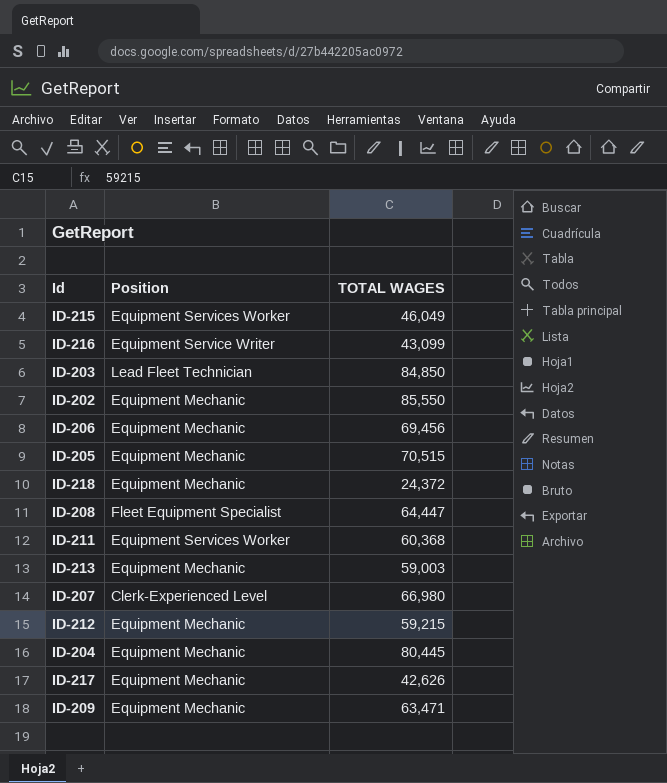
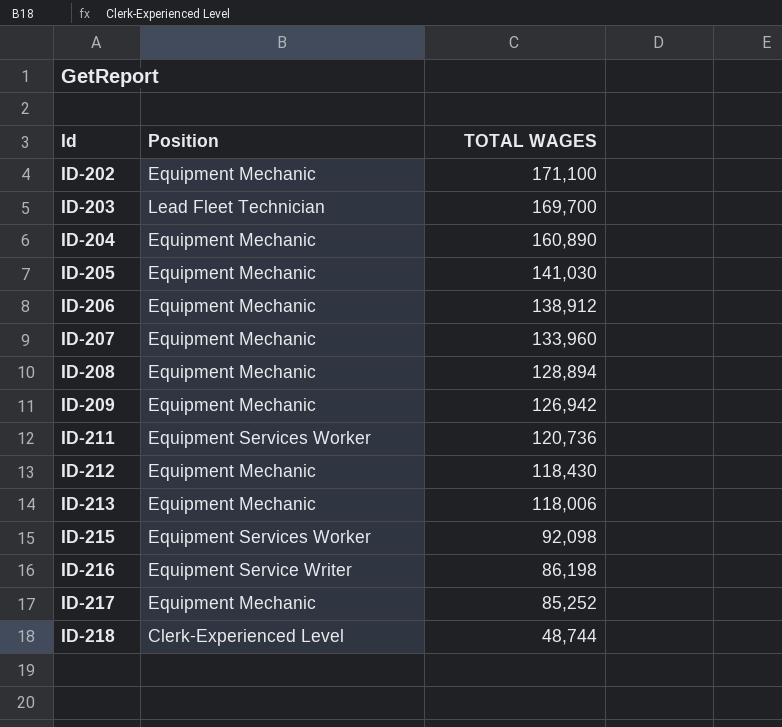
row order: none -> Id ascending
ID-202 | TOTAL WAGES: 85,550 -> 171,100
ID-203 | TOTAL WAGES: 84,850 -> 169,700
ID-204 | TOTAL WAGES: 80,445 -> 160,890
ID-205 | TOTAL WAGES: 70,515 -> 141,030
ID-206 | TOTAL WAGES: 69,456 -> 138,912
ID-207 | Position: Clerk-Experienced Level -> Equipment Mechanic
ID-207 | TOTAL WAGES: 66,980 -> 133,960
ID-208 | Position: Fleet Equipment Specialist -> Equipment Mechanic
ID-208 | TOTAL WAGES: 64,447 -> 128,894
ID-209 | TOTAL WAGES: 63,471 -> 126,942
ID-211 | TOTAL WAGES: 60,368 -> 120,736
ID-212 | TOTAL WAGES: 59,215 -> 118,430
ID-213 | TOTAL WAGES: 59,003 -> 118,006
ID-215 | TOTAL WAGES: 46,049 -> 92,098
ID-216 | TOTAL WAGES: 43,099 -> 86,198
ID-217 | TOTAL WAGES: 42,626 -> 85,252
ID-218 | Position: Equipment Mechanic -> Clerk-Experienced Level
ID-218 | TOTAL WAGES: 24,372 -> 48,744

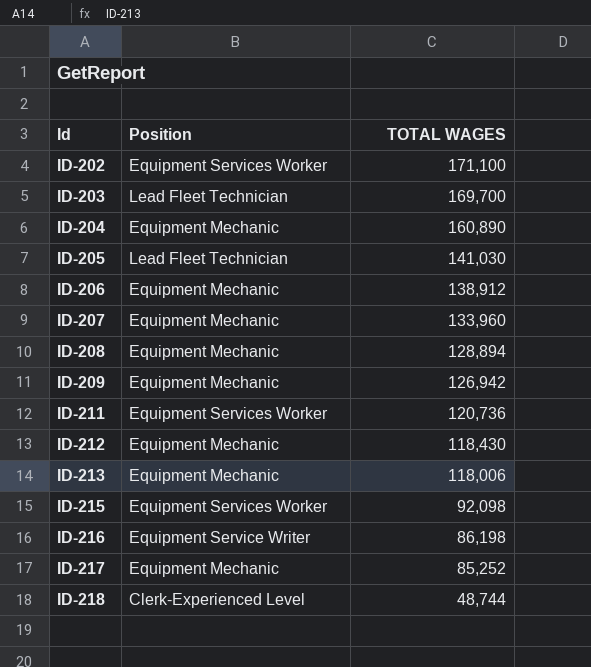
ID-202 | Position: Equipment Mechanic -> Equipment Services Worker
ID-205 | Position: Equipment Mechanic -> Lead Fleet Technician

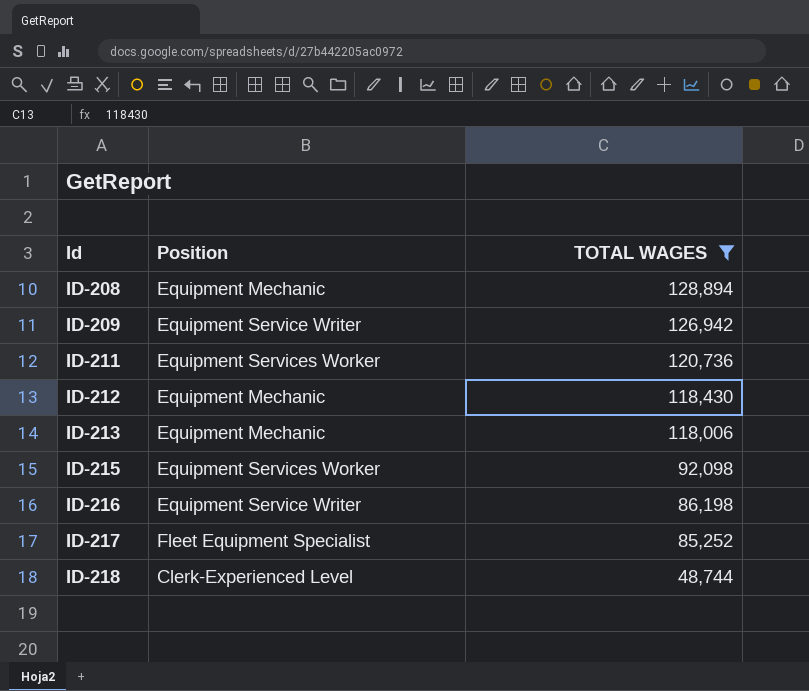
filter: none -> TOTAL WAGES <= 128,894
ID-209 | Position: Equipment Mechanic -> Equipment Service Writer
ID-217 | Position: Equipment Mechanic -> Fleet Equipment Specialist

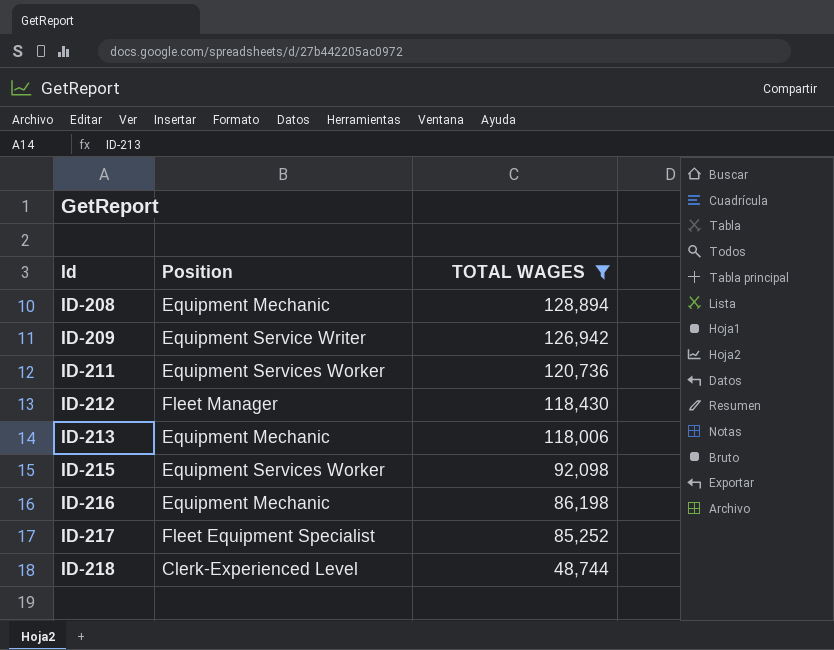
ID-212 | Position: Equipment Mechanic -> Fleet Manager
ID-216 | Position: Equipment Service Writer -> Equipment Mechanic

